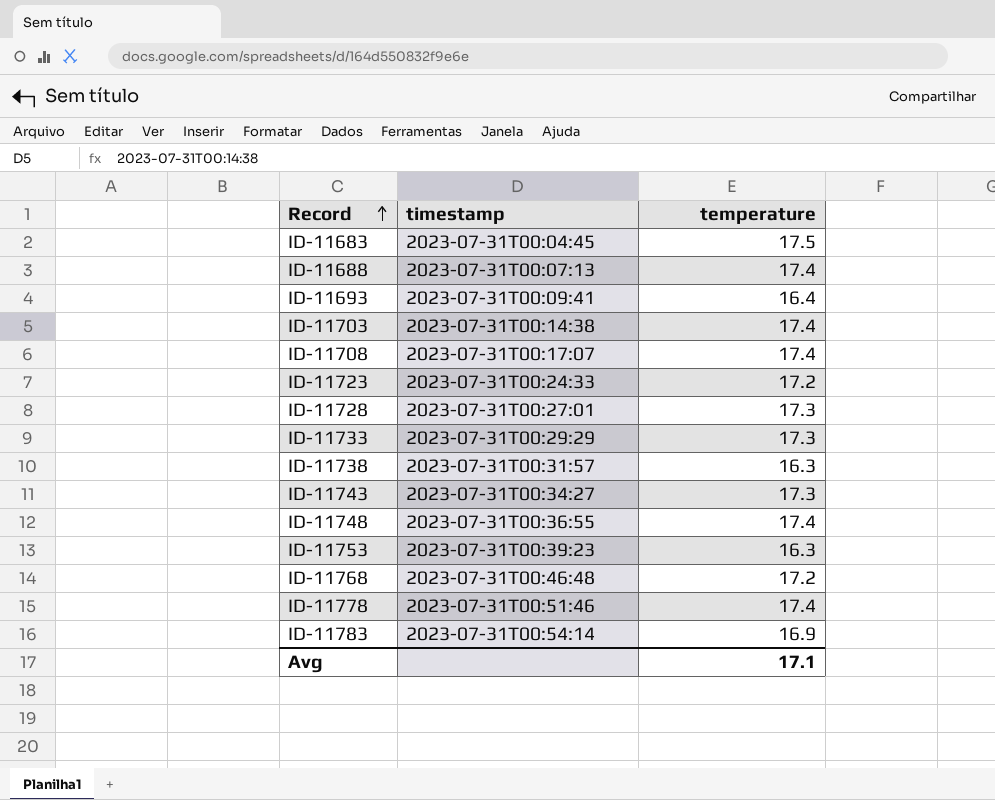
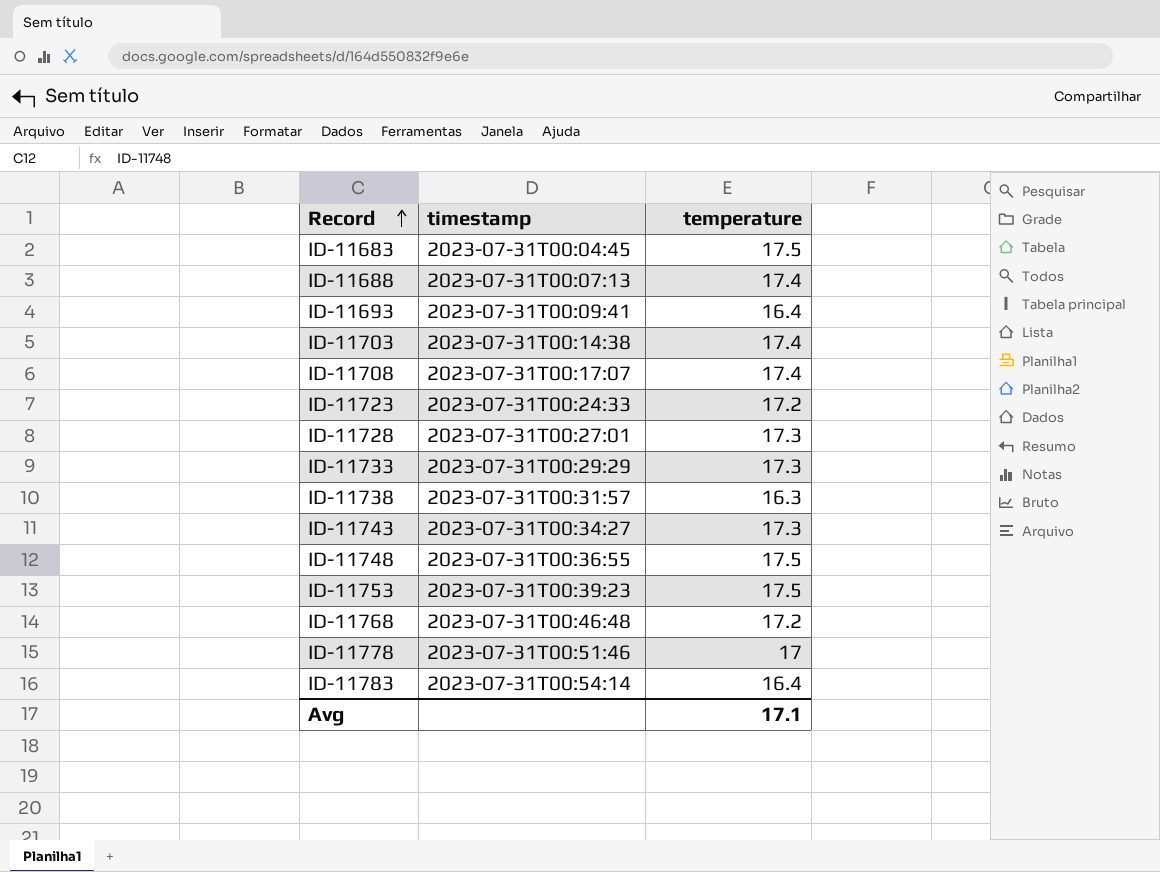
ID-11748 | temperature: 17.4 -> 17.5
ID-11753 | temperature: 16.3 -> 17.5
ID-11778 | temperature: 17.4 -> 17
ID-11783 | temperature: 16.9 -> 16.4

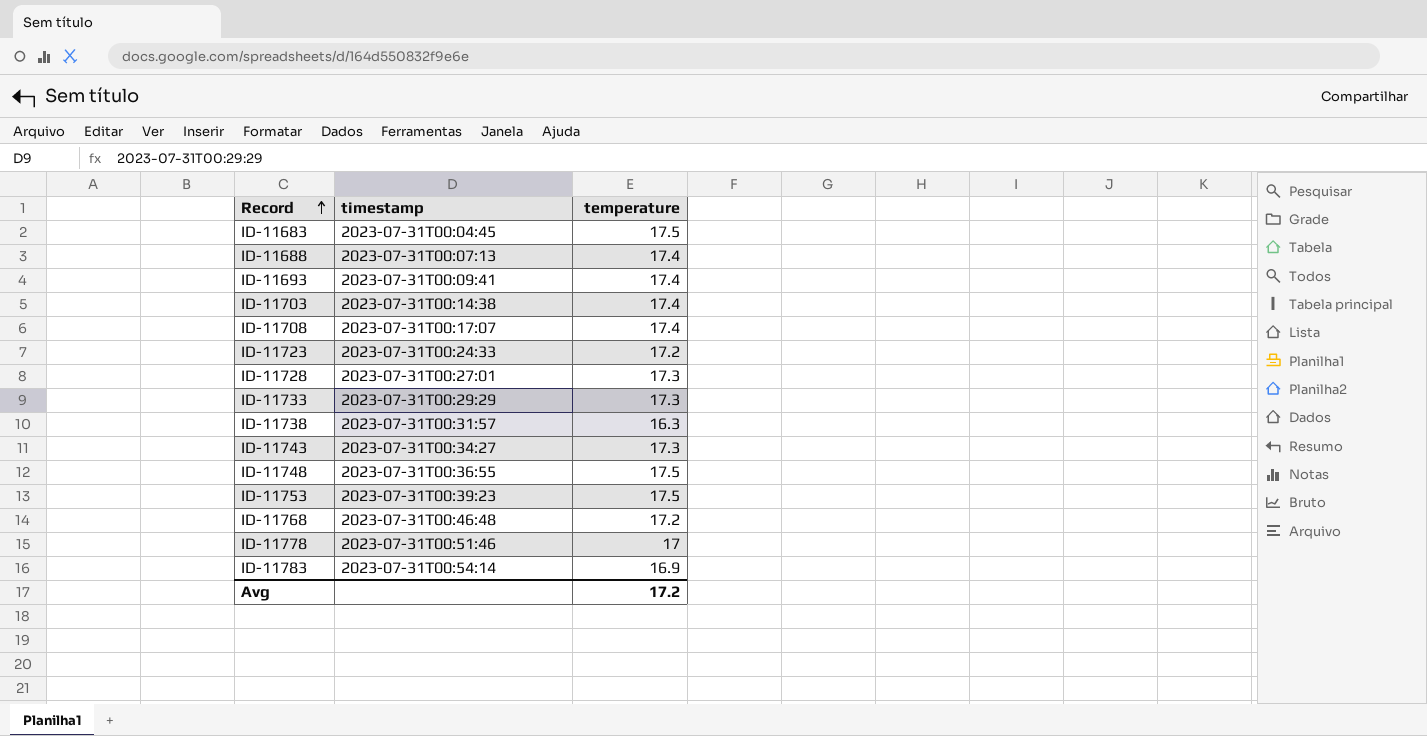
ID-11693 | temperature: 16.4 -> 17.4
ID-11783 | temperature: 16.4 -> 16.9
Avg | temperature: 17.1 -> 17.2

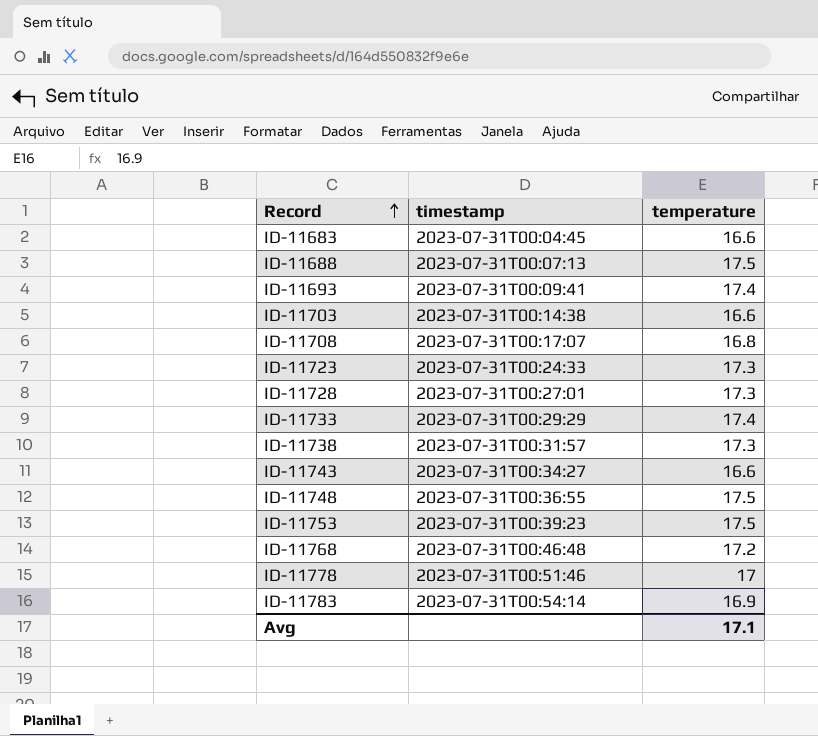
ID-11683 | temperature: 17.5 -> 16.6
ID-11688 | temperature: 17.4 -> 17.5
ID-11703 | temperature: 17.4 -> 16.6
ID-11708 | temperature: 17.4 -> 16.8
ID-11723 | temperature: 17.2 -> 17.3
ID-11733 | temperature: 17.3 -> 17.4
ID-11738 | temperature: 16.3 -> 17.3
ID-11743 | temperature: 17.3 -> 16.6
Avg | temperature: 17.2 -> 17.1

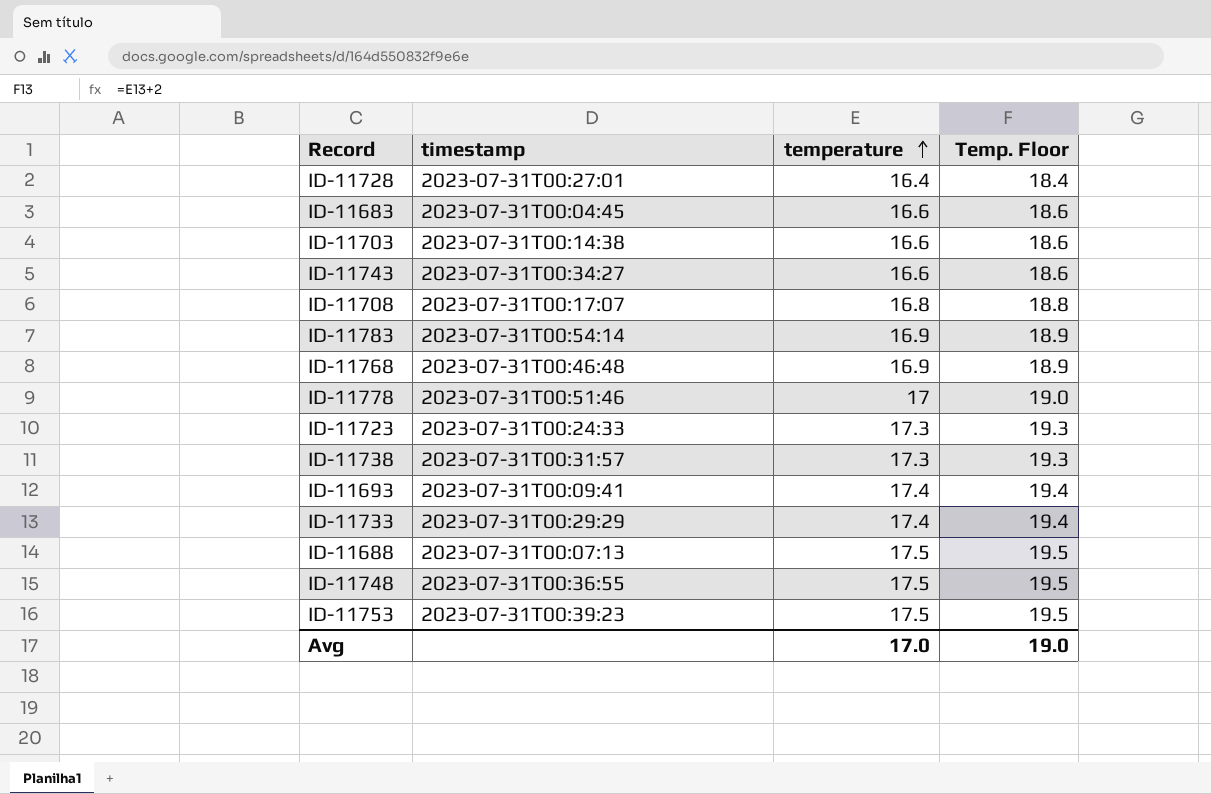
row order: Record ascending -> temperature ascending
column Temp. Floor | formula: none -> [temperature] + 2
ID-11728 | temperature: 17.3 -> 16.4
ID-11768 | temperature: 17.2 -> 16.9
Avg | temperature: 17.1 -> 17.0

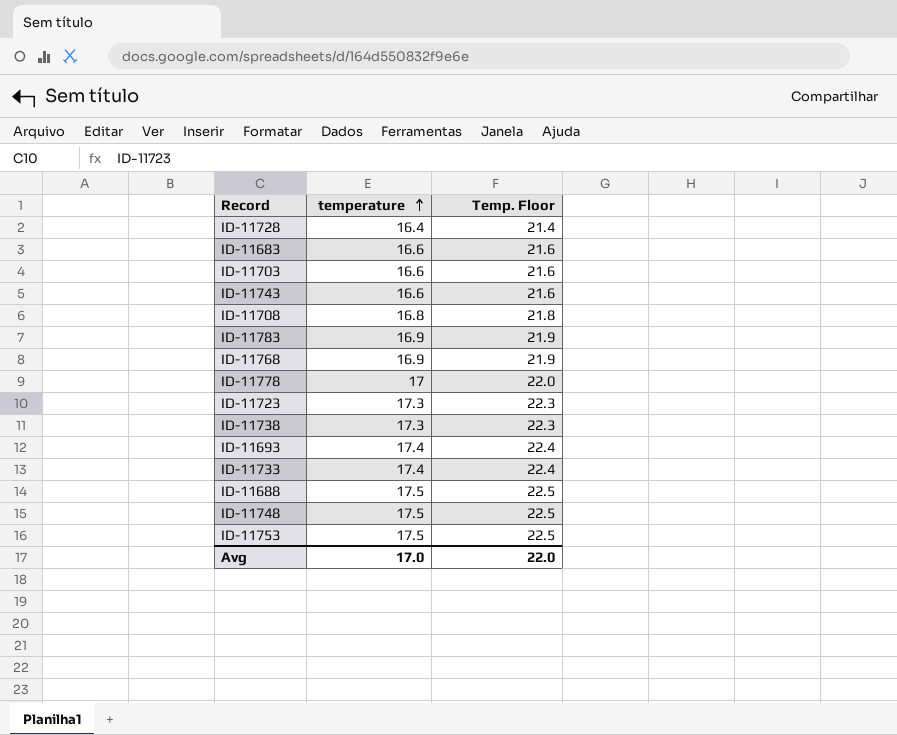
column timestamp | position: 2 -> none
column Temp. Floor | formula: [temperature] + 2 -> [temperature] + 5
Avg | Temp. Floor: 19.0 -> 22.0

